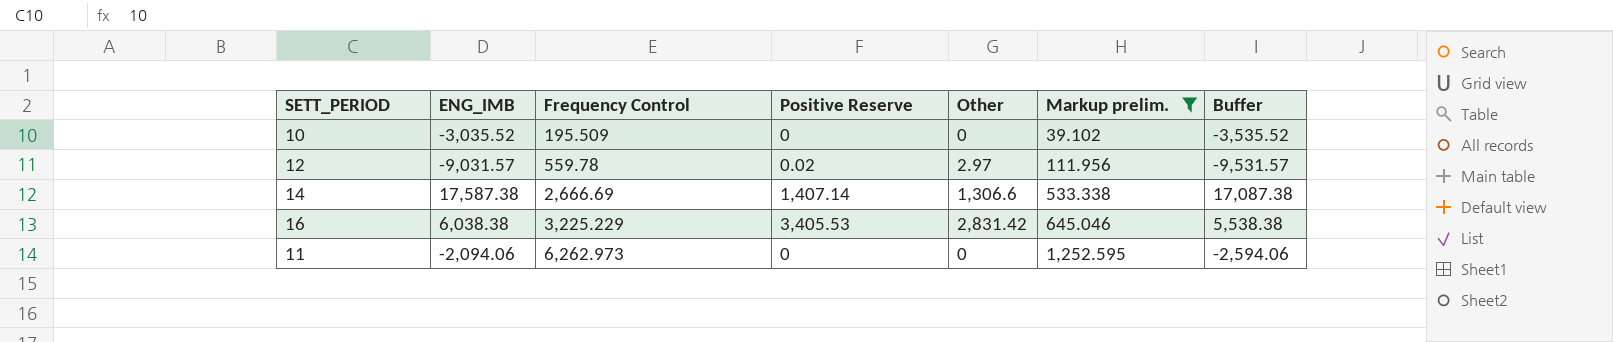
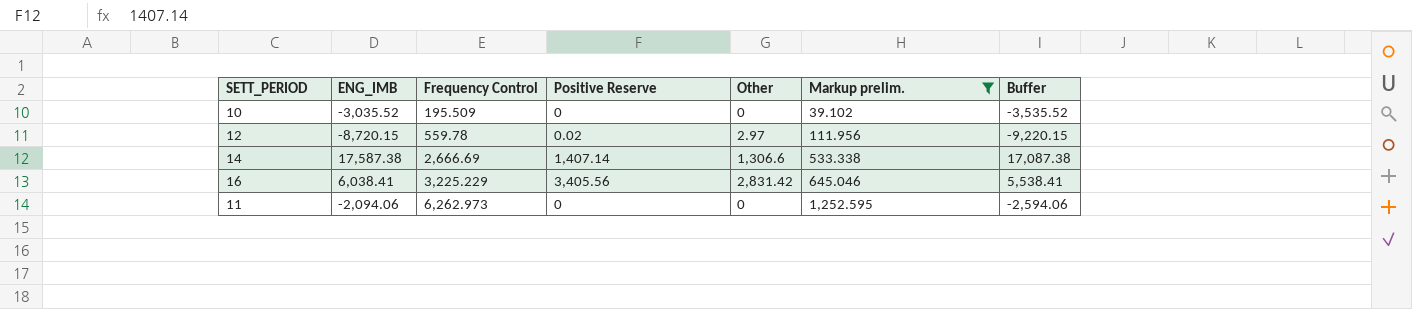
12 | ENG_IMB: -9,031.57 -> -8,720.15
12 | Buffer: -9,531.57 -> -9,220.15
16 | ENG_IMB: 6,038.38 -> 6,038.41
16 | Positive Reserve: 3,405.53 -> 3,405.56
16 | Buffer: 5,538.38 -> 5,538.41

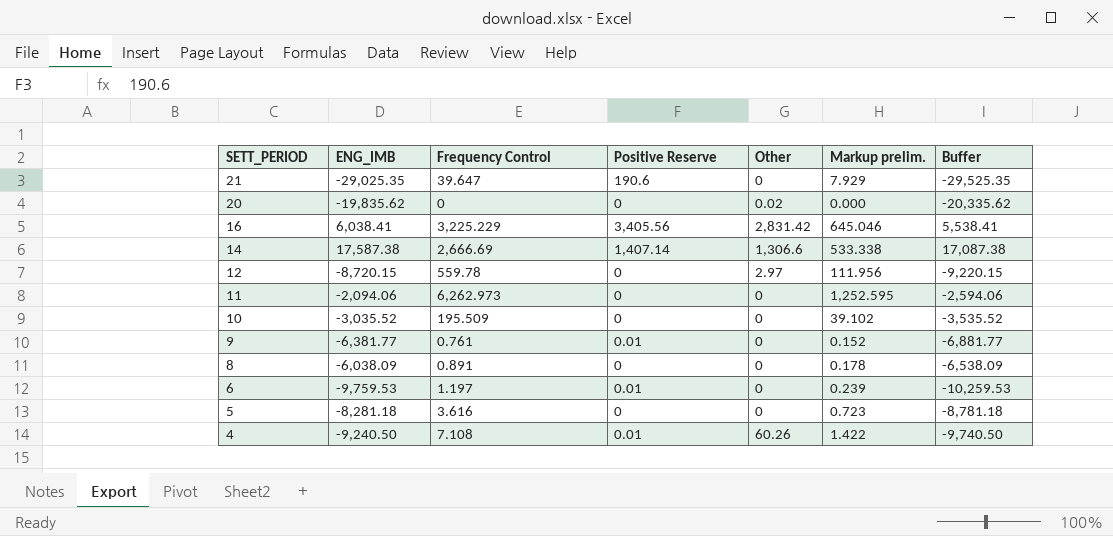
filter: Markup prelim. >= 39.102 -> none
row order: Frequency Control ascending -> SETT_PERIOD descending
12 | Positive Reserve: 0.02 -> 0

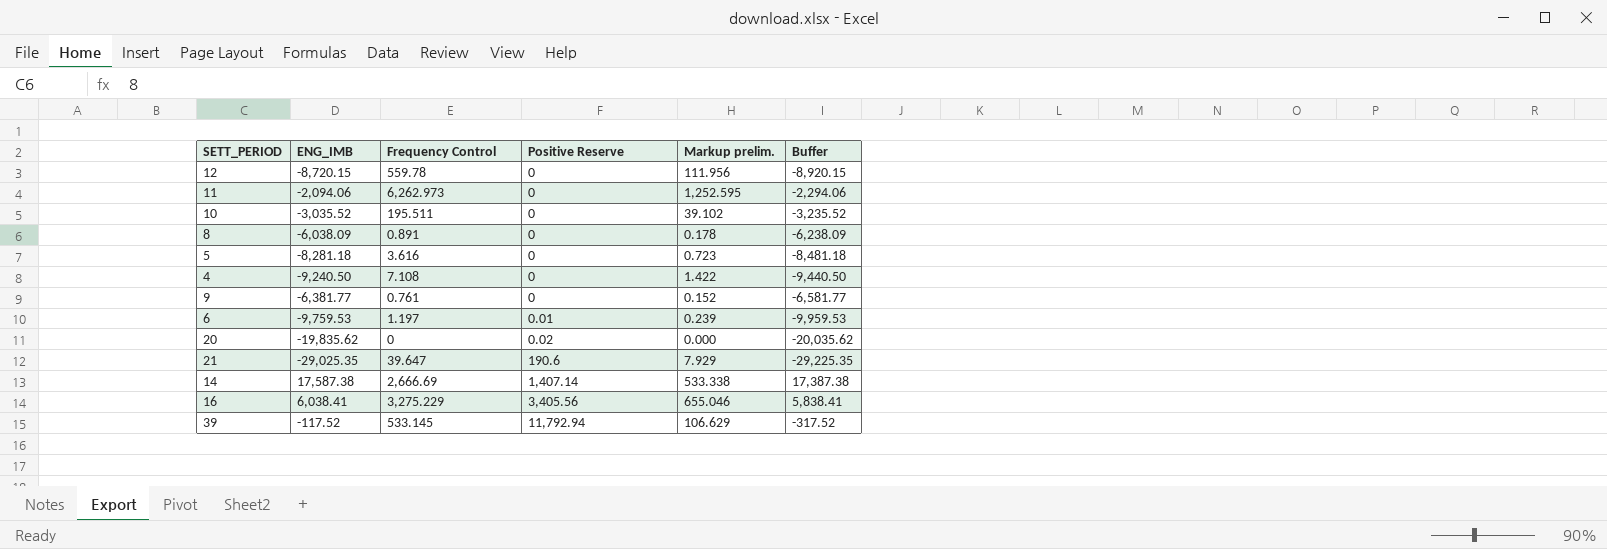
row order: SETT_PERIOD descending -> Positive Reserve ascending
column Other | position: 5 -> none
column Buffer | formula: [ENG_IMB] - 500 -> [ENG_IMB] - 200
10 | Frequency Control: 195.509 -> 195.511
4 | Positive Reserve: 0.01 -> 0
9 | Positive Reserve: 0.01 -> 0
20 | Positive Reserve: 0 -> 0.02
16 | Frequency Control: 3,225.229 -> 3,275.229
16 | Markup prelim.: 645.046 -> 655.046
row 39: none -> -117.52 | 533.145 | 11,792.94 | 106.629 | -317.52

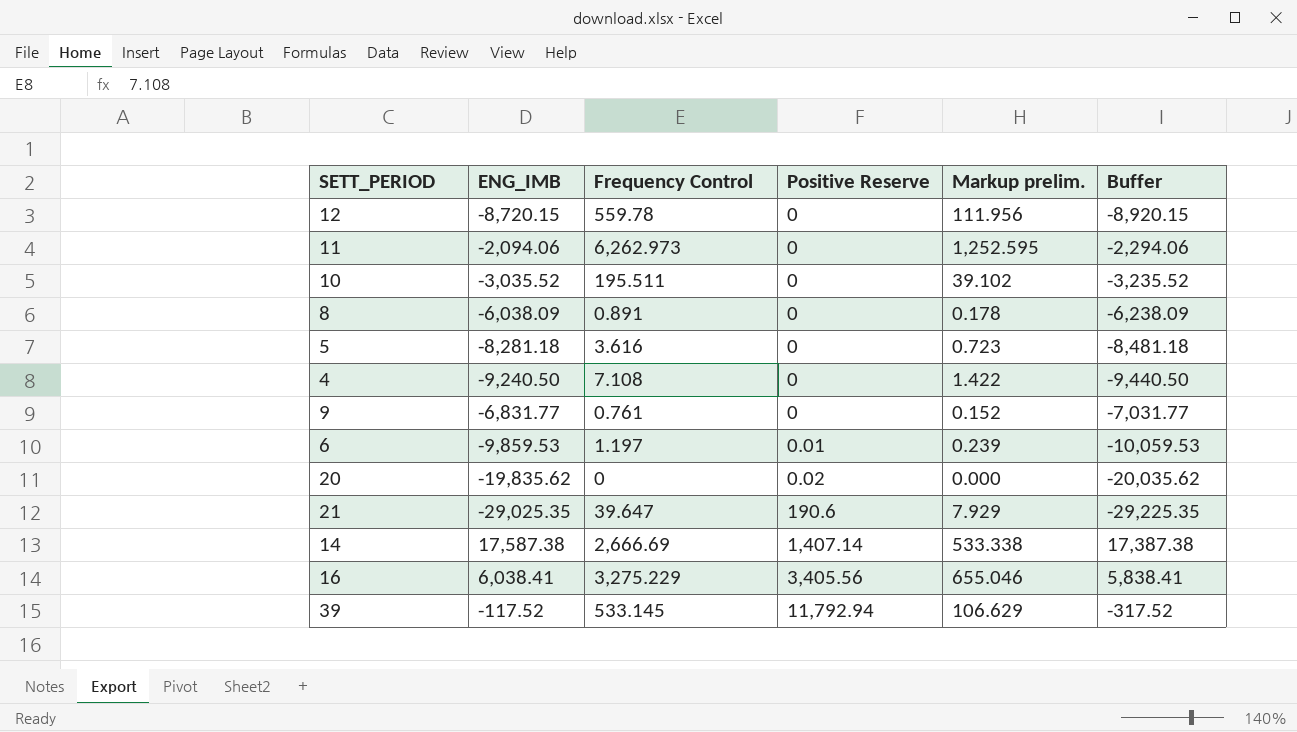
9 | ENG_IMB: -6,381.77 -> -6,831.77
9 | Buffer: -6,581.77 -> -7,031.77
6 | ENG_IMB: -9,759.53 -> -9,859.53
6 | Buffer: -9,959.53 -> -10,059.53

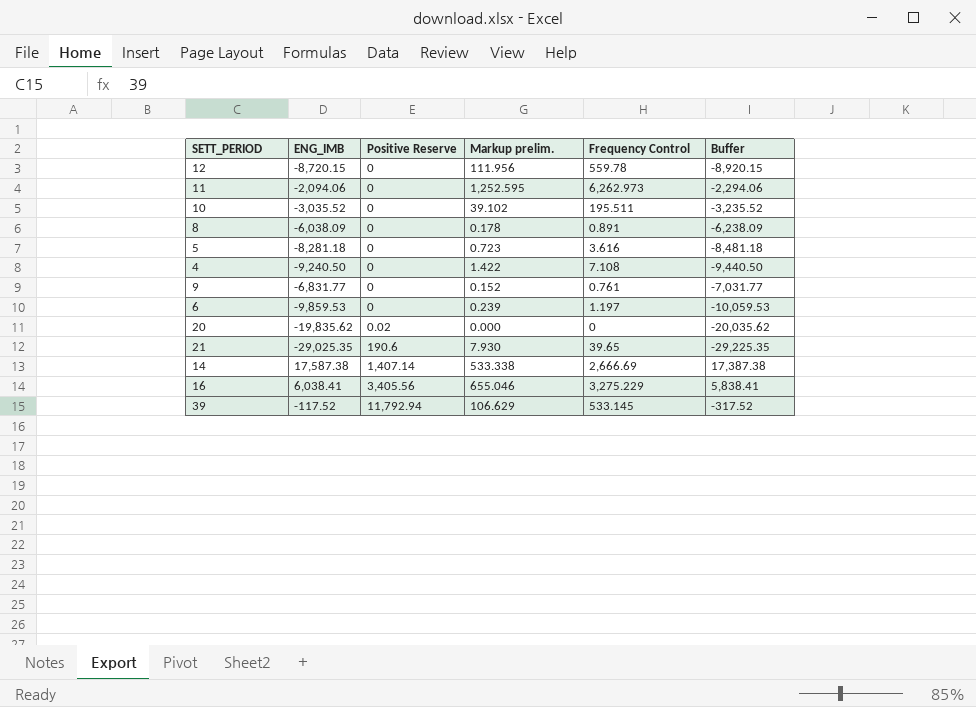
column Frequency Control | position: 3 -> 5
6 | Positive Reserve: 0.01 -> 0
21 | Markup prelim.: 7.929 -> 7.930
21 | Frequency Control: 39.647 -> 39.65

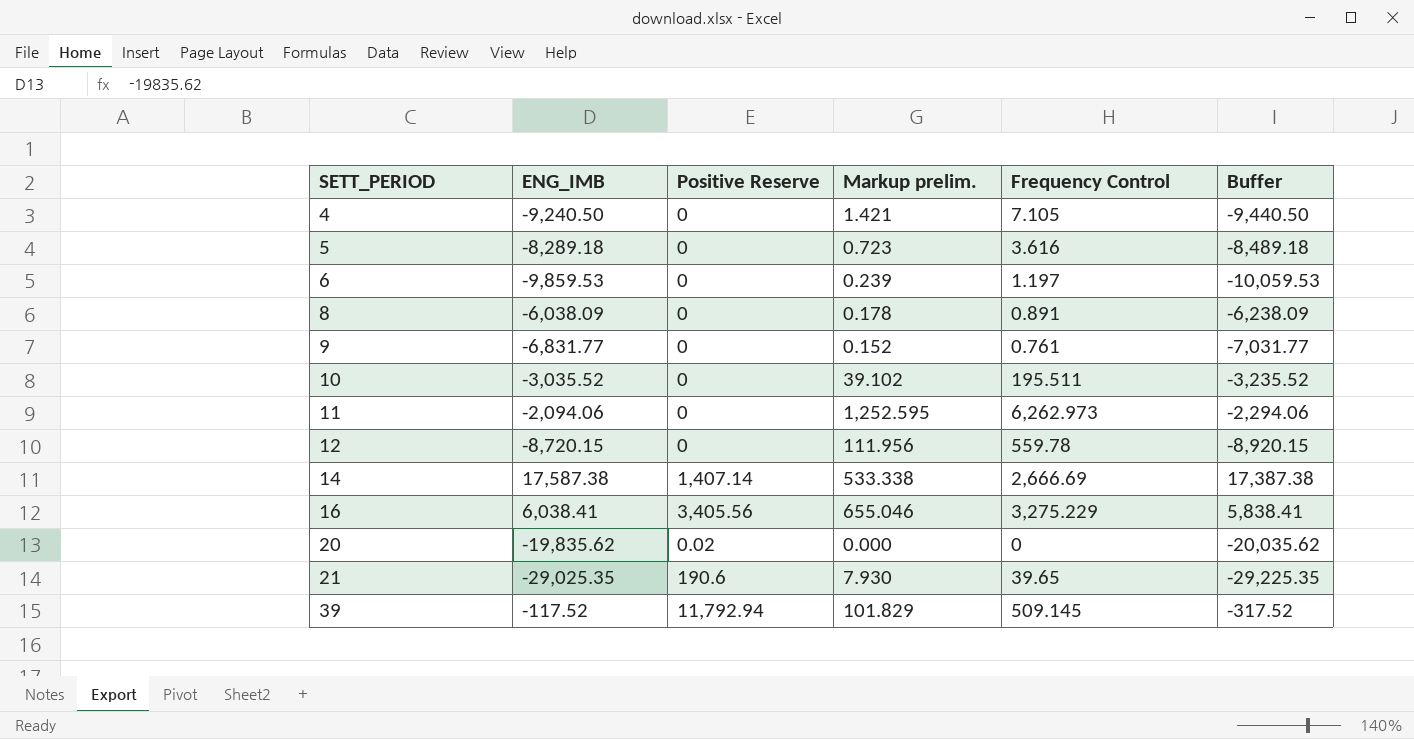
row order: Positive Reserve ascending -> SETT_PERIOD ascending
4 | Markup prelim.: 1.422 -> 1.421
4 | Frequency Control: 7.108 -> 7.105
5 | ENG_IMB: -8,281.18 -> -8,289.18
5 | Buffer: -8,481.18 -> -8,489.18
39 | Markup prelim.: 106.629 -> 101.829
39 | Frequency Control: 533.145 -> 509.145

